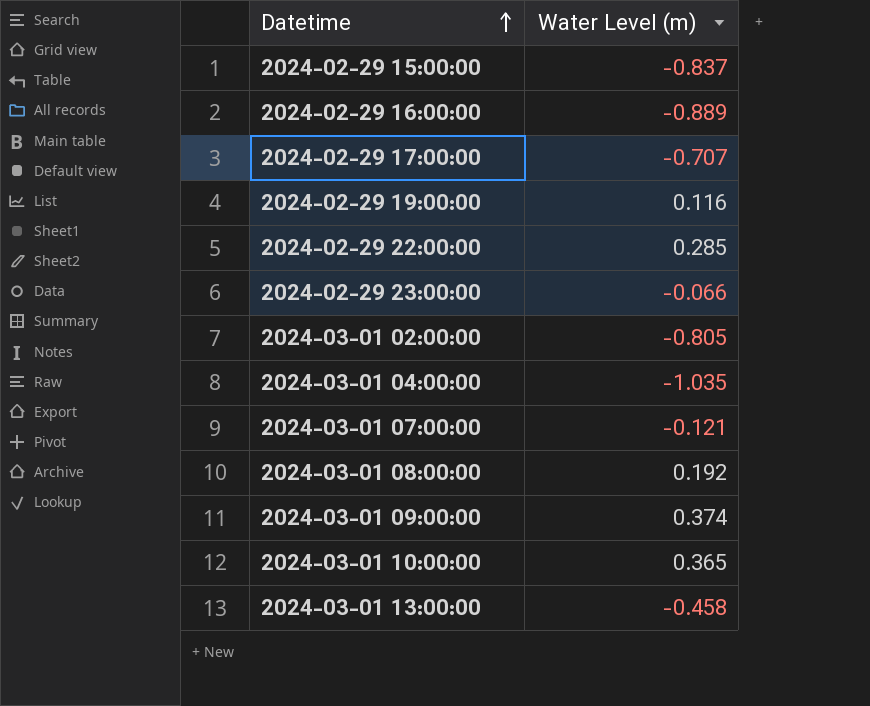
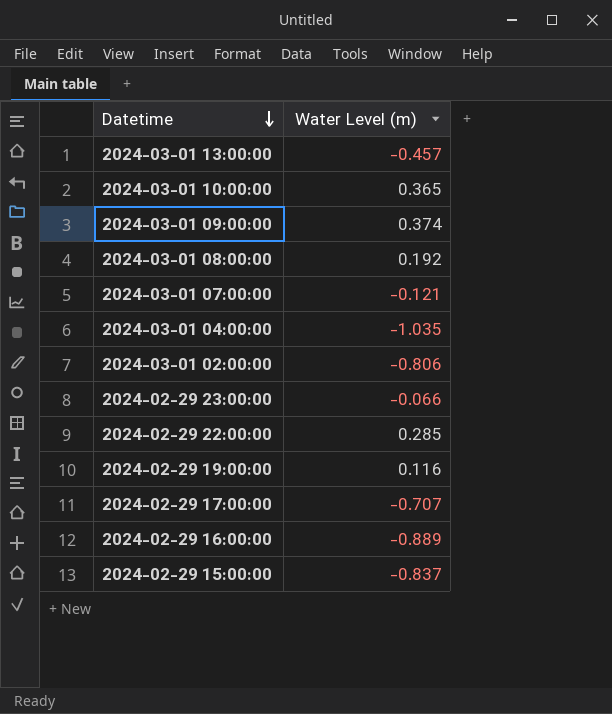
row order: Datetime ascending -> Datetime descending
2024-03-01 13:00:00 | Water Level (m): -0.458 -> -0.457
2024-03-01 02:00:00 | Water Level (m): -0.805 -> -0.806

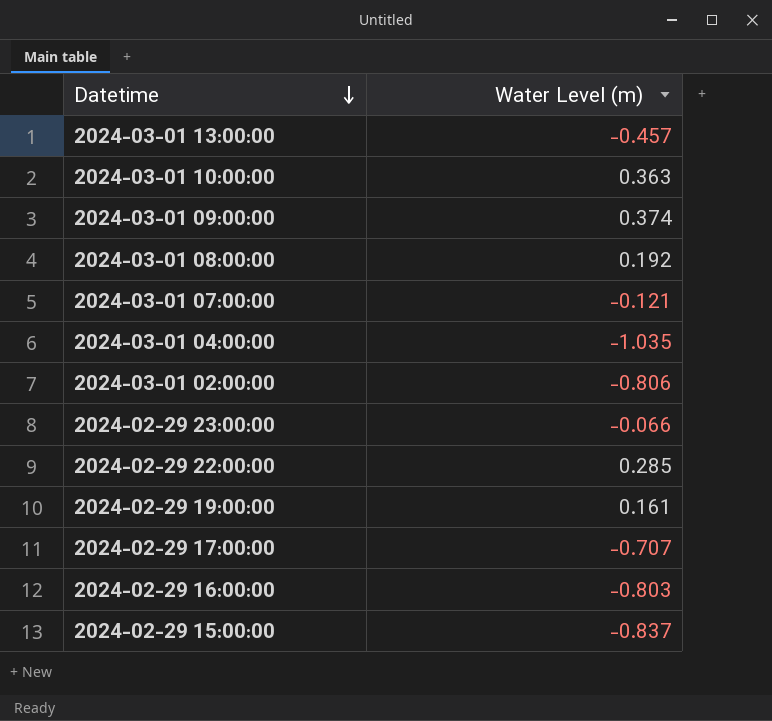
2024-03-01 10:00:00 | Water Level (m): 0.365 -> 0.363
2024-02-29 19:00:00 | Water Level (m): 0.116 -> 0.161
2024-02-29 16:00:00 | Water Level (m): -0.889 -> -0.803

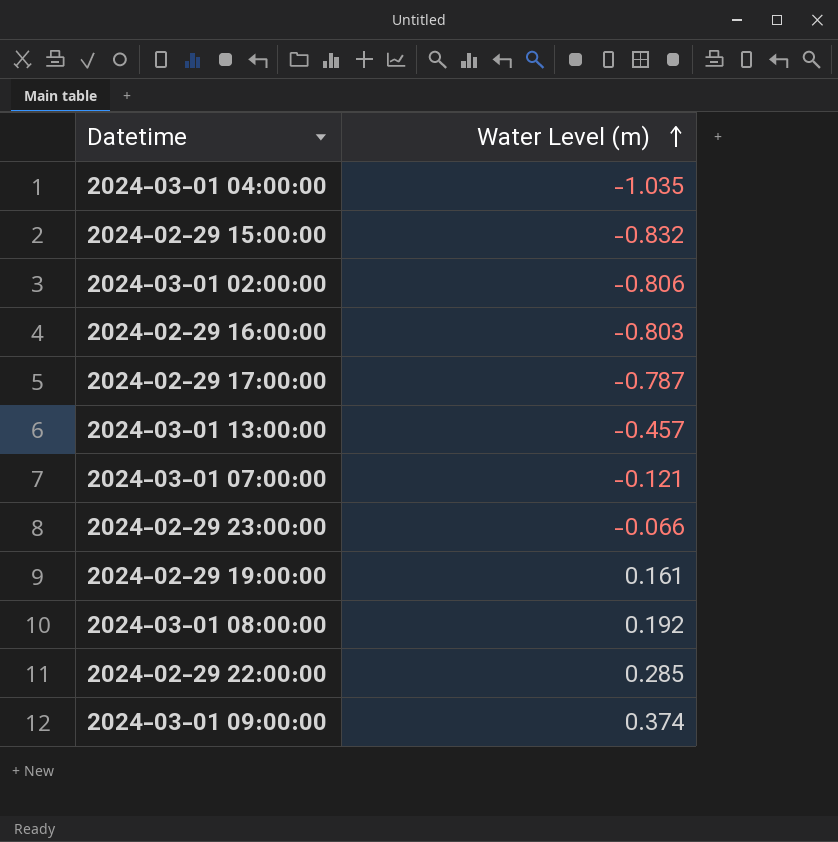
row order: Datetime descending -> Water Level (m) ascending
row 2024-03-01 10:00:00: 0.363 -> none
2024-02-29 15:00:00 | Water Level (m): -0.837 -> -0.832
2024-02-29 17:00:00 | Water Level (m): -0.707 -> -0.787

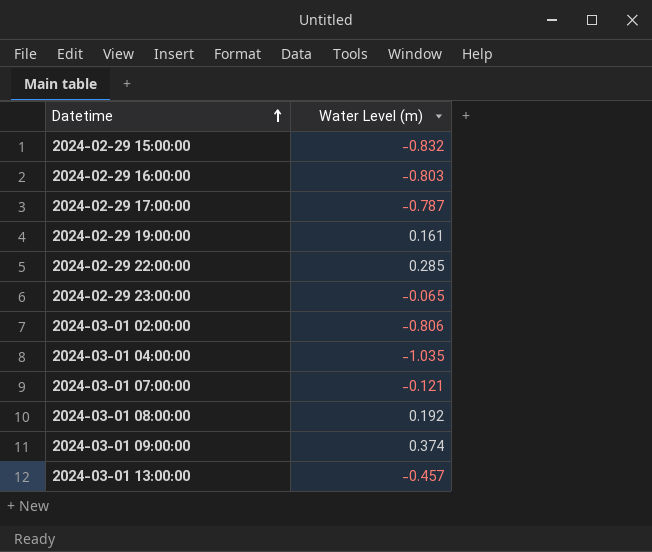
row order: Water Level (m) ascending -> Datetime ascending
2024-02-29 23:00:00 | Water Level (m): -0.066 -> -0.065

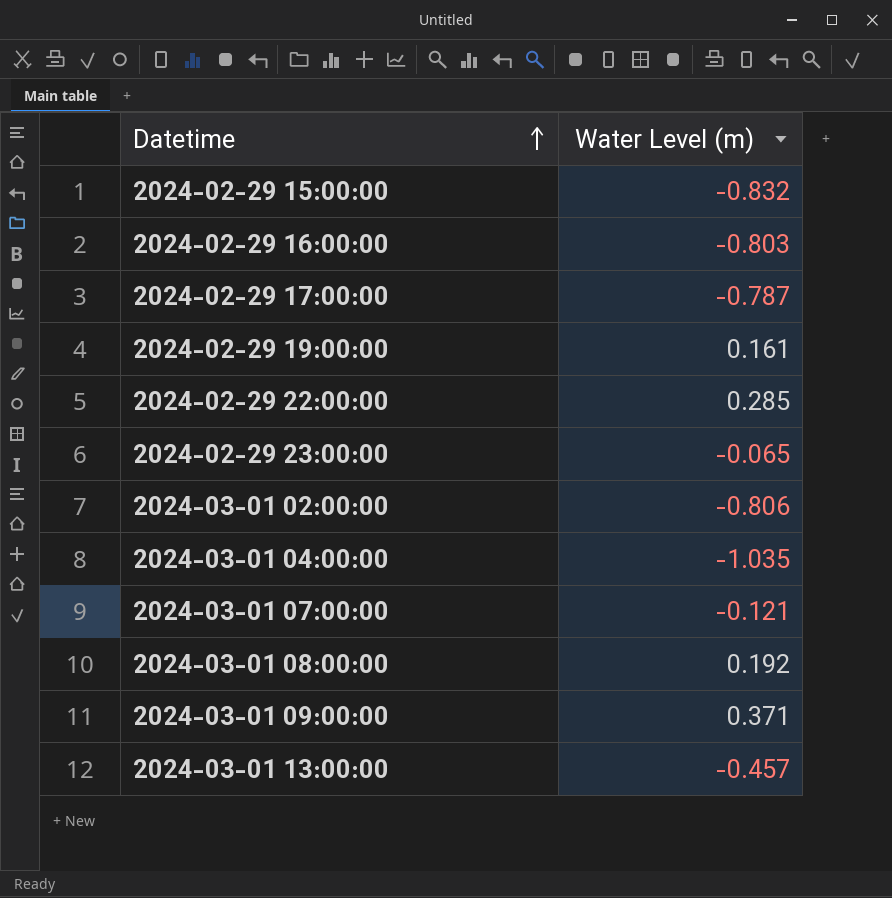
2024-03-01 09:00:00 | Water Level (m): 0.374 -> 0.371

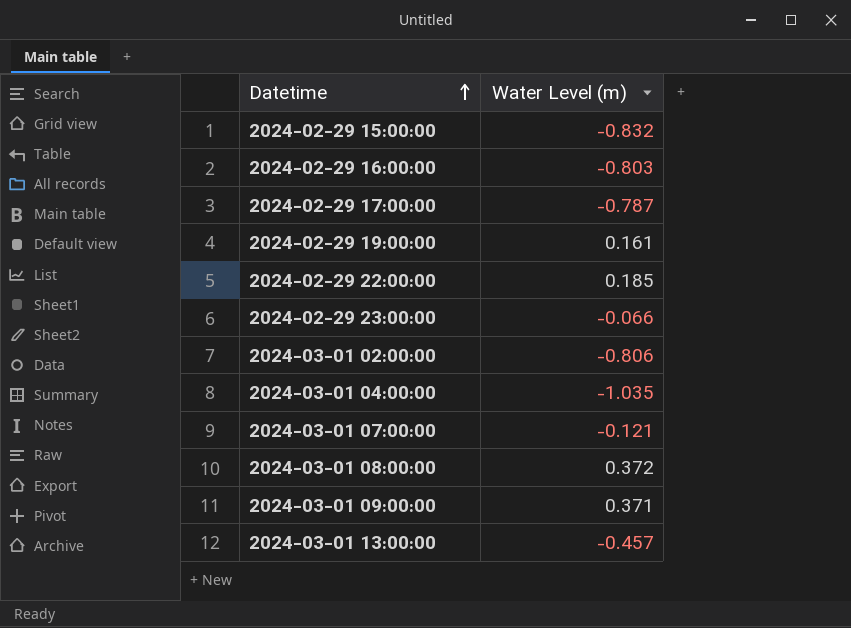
2024-02-29 22:00:00 | Water Level (m): 0.285 -> 0.185
2024-02-29 23:00:00 | Water Level (m): -0.065 -> -0.066
2024-03-01 08:00:00 | Water Level (m): 0.192 -> 0.372

